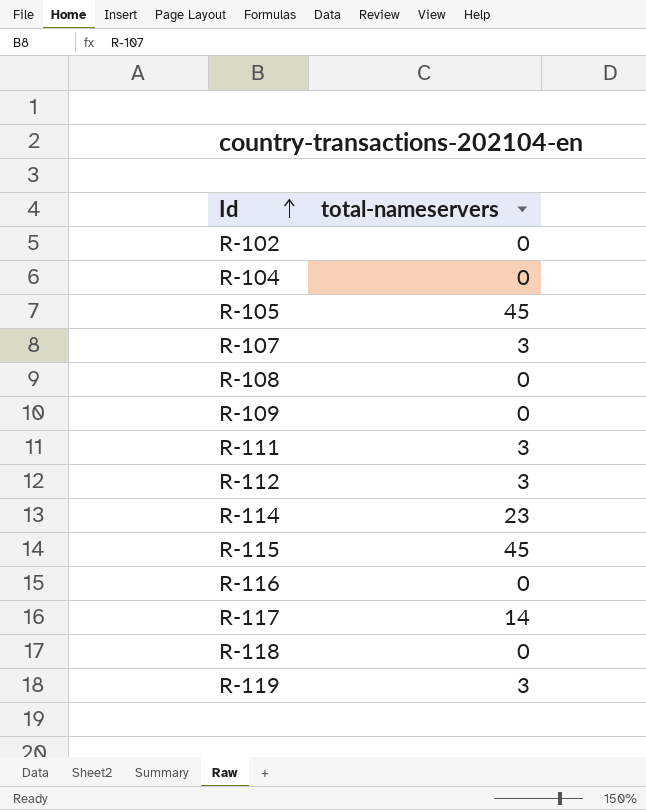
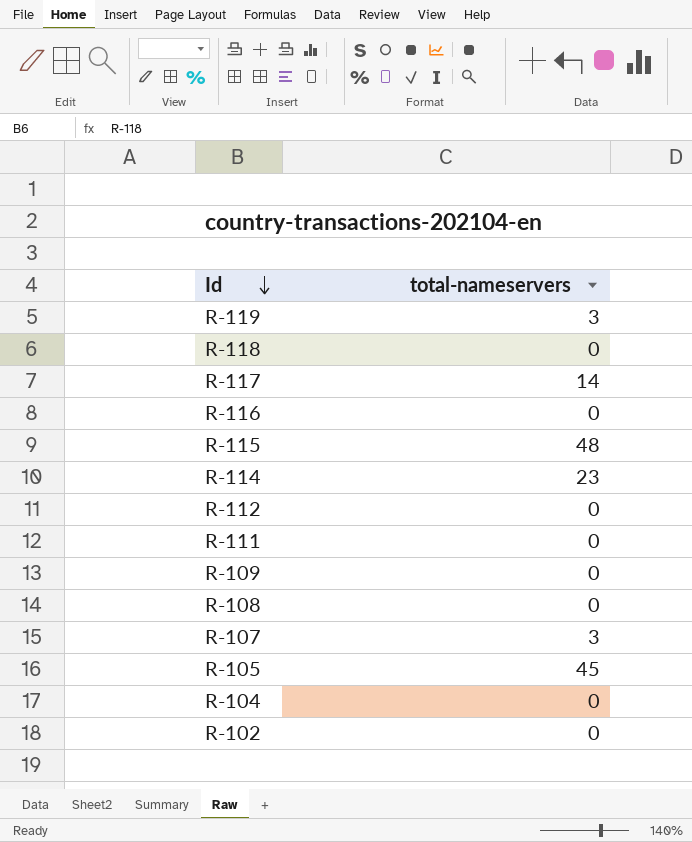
row order: Id ascending -> Id descending
R-115 | total-nameservers: 45 -> 48
R-112 | total-nameservers: 3 -> 0
R-111 | total-nameservers: 3 -> 0

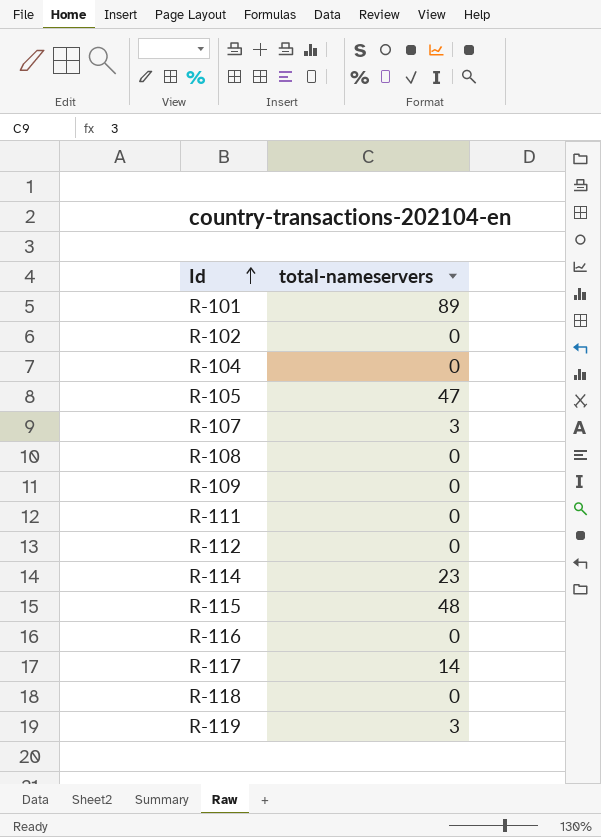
row order: Id descending -> Id ascending
row R-101: none -> 89
R-105 | total-nameservers: 45 -> 47

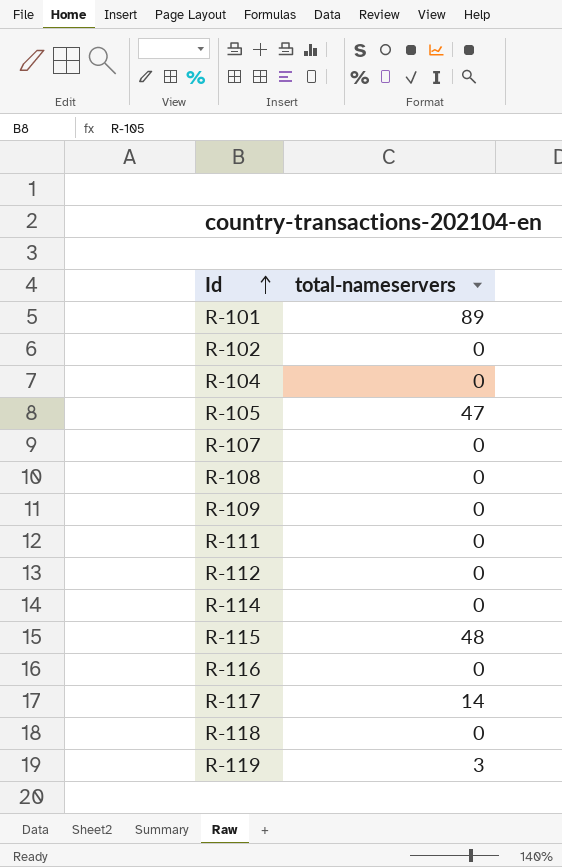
R-107 | total-nameservers: 3 -> 0
R-114 | total-nameservers: 23 -> 0

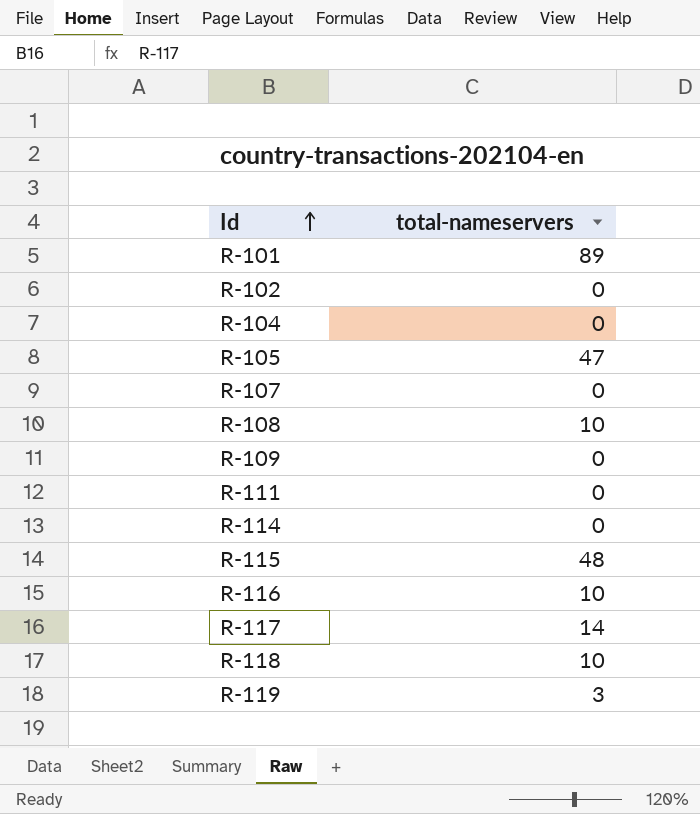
row R-112: 0 -> none
R-108 | total-nameservers: 0 -> 10
R-116 | total-nameservers: 0 -> 10
R-118 | total-nameservers: 0 -> 10

